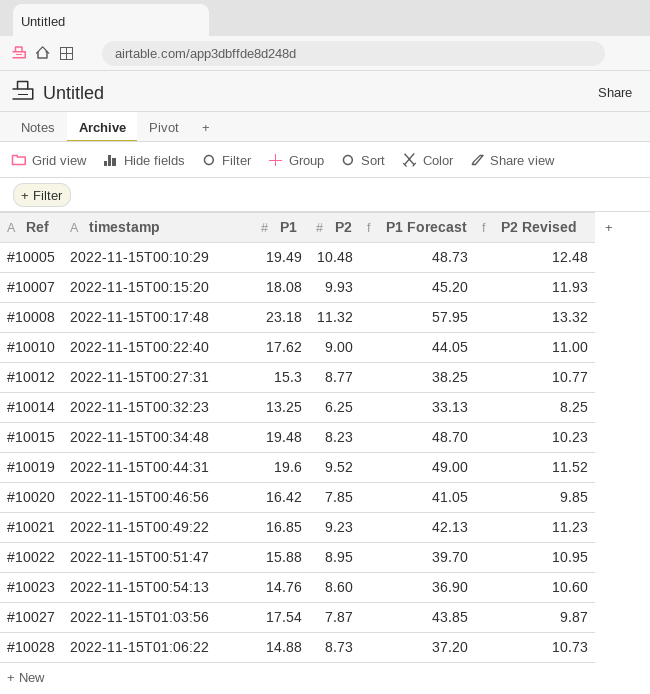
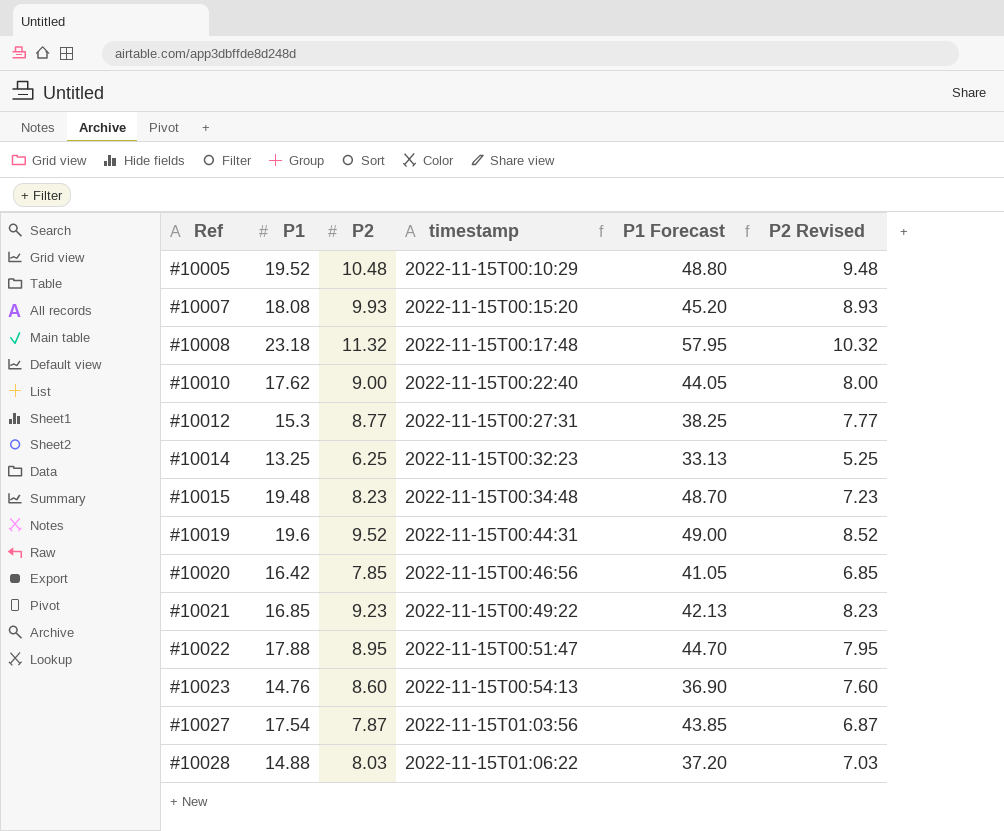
column timestamp | position: 2 -> 4
column P2 Revised | formula: [P2] + 2 -> [P2] - 1
#10005 | P1: 19.49 -> 19.52
#10005 | P1 Forecast: 48.73 -> 48.80
#10022 | P1: 15.88 -> 17.88
#10022 | P1 Forecast: 39.70 -> 44.70
#10028 | P2: 8.73 -> 8.03

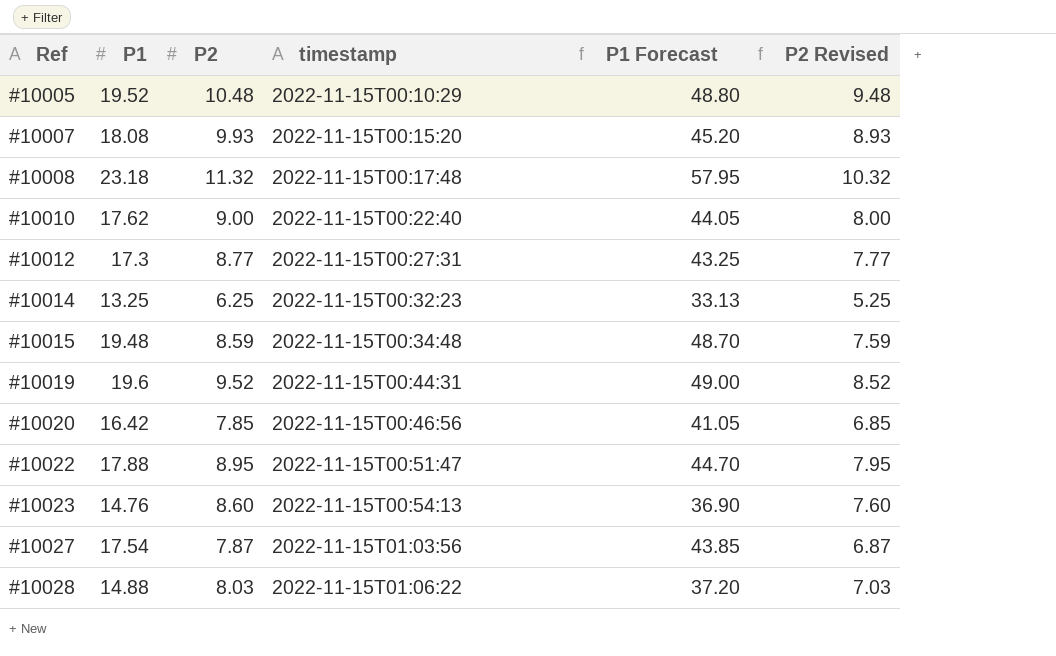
row #10021: 16.85 | 9.23 | 2022-11-15T00:49:22 | 42.13 | 8.23 -> none
#10012 | P1: 15.3 -> 17.3
#10012 | P1 Forecast: 38.25 -> 43.25
#10015 | P2: 8.23 -> 8.59
#10015 | P2 Revised: 7.23 -> 7.59

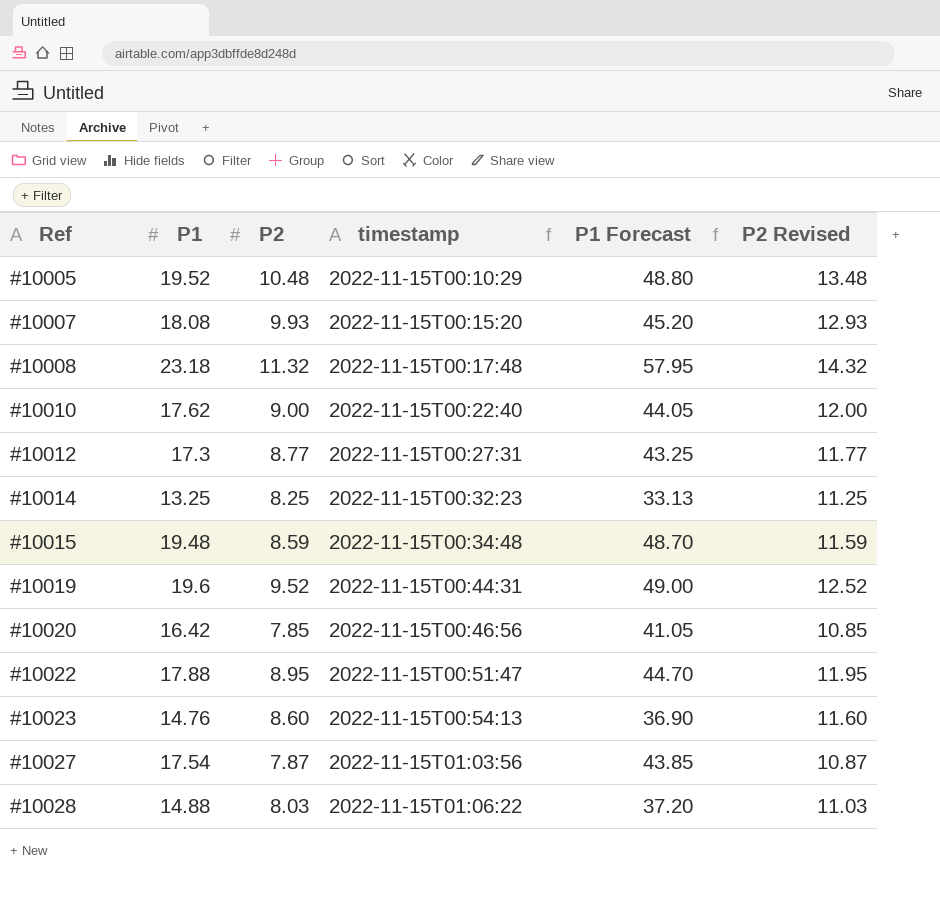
column P2 Revised | formula: [P2] - 1 -> [P2] + 3
#10014 | P2: 6.25 -> 8.25

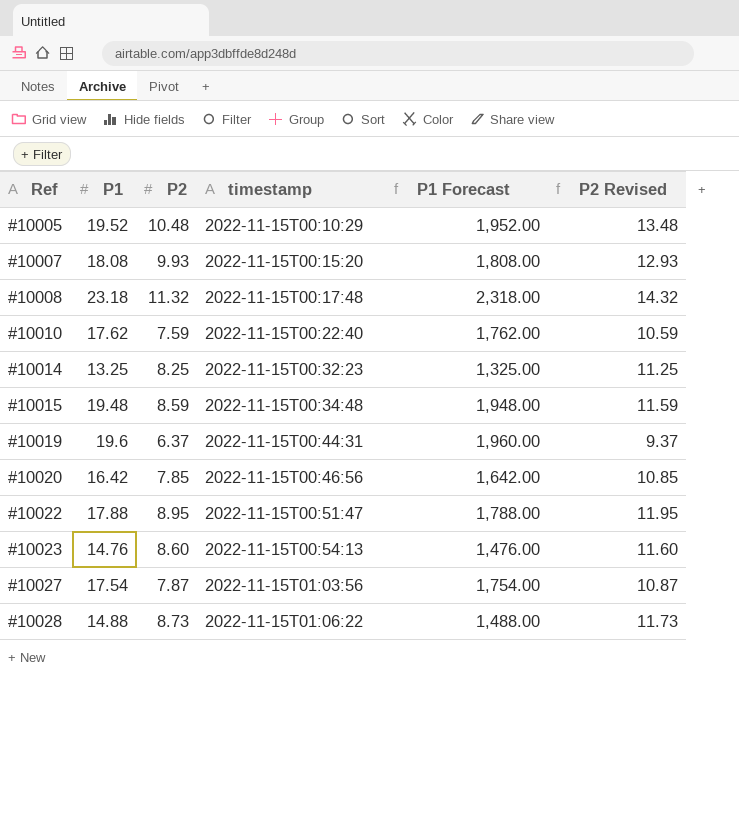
column P1 Forecast | formula: [P1] * 2.5 -> [P1] * 100
row #10012: 17.3 | 8.77 | 2022-11-15T00:27:31 | 43.25 | 11.77 -> none
#10010 | P2: 9.00 -> 7.59
#10010 | P2 Revised: 12.00 -> 10.59
#10019 | P2: 9.52 -> 6.37
#10019 | P2 Revised: 12.52 -> 9.37
#10028 | P2: 8.03 -> 8.73
#10028 | P2 Revised: 11.03 -> 11.73

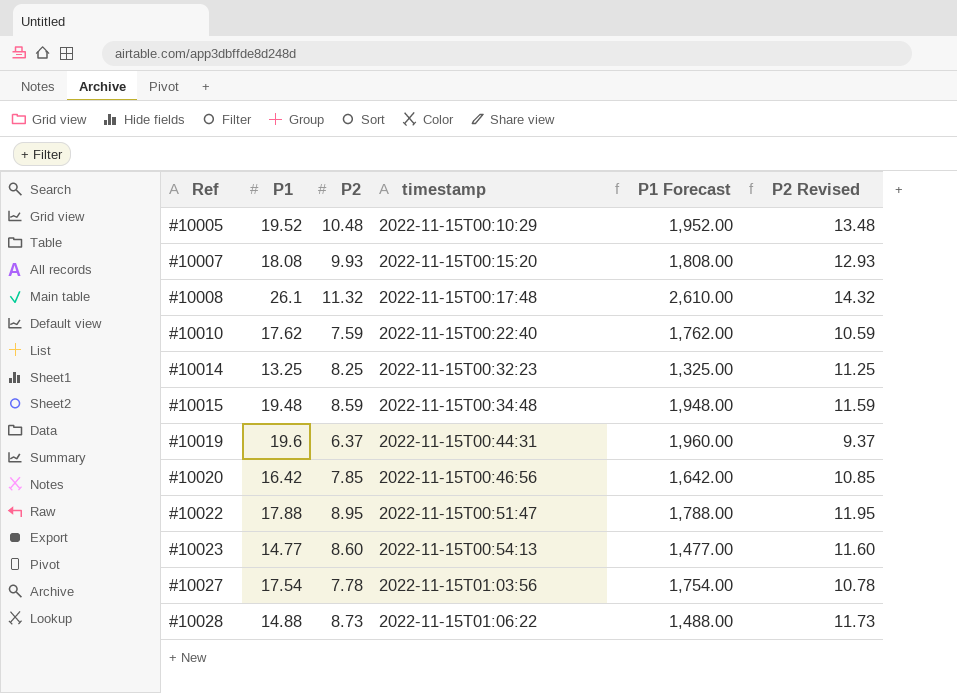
#10008 | P1: 23.18 -> 26.1
#10008 | P1 Forecast: 2,318.00 -> 2,610.00
#10023 | P1: 14.76 -> 14.77
#10023 | P1 Forecast: 1,476.00 -> 1,477.00
#10027 | P2: 7.87 -> 7.78
#10027 | P2 Revised: 10.87 -> 10.78

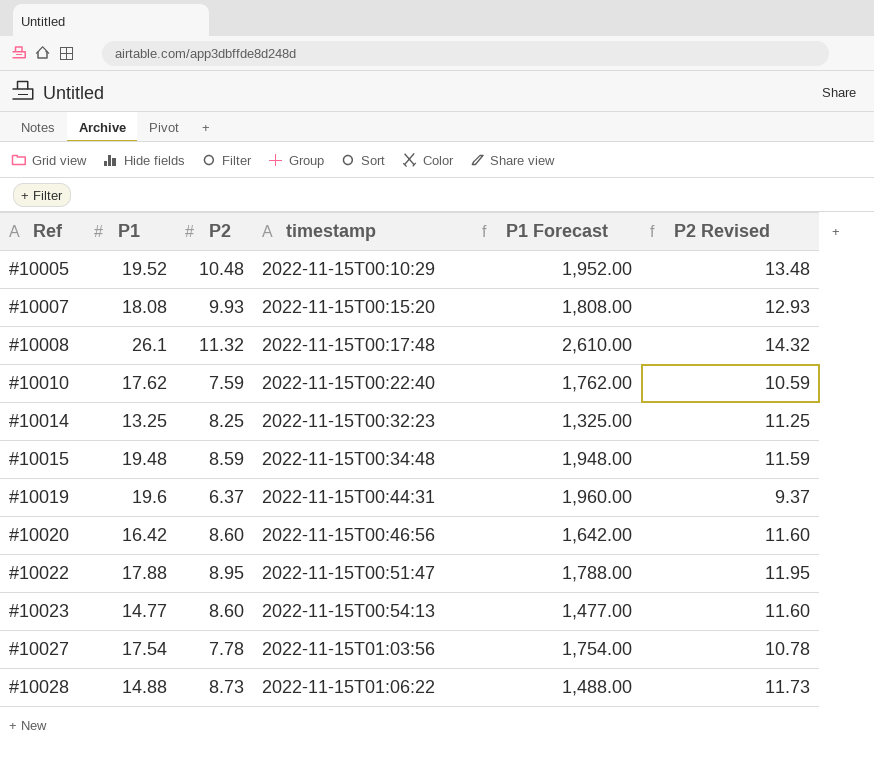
#10020 | P2: 7.85 -> 8.60
#10020 | P2 Revised: 10.85 -> 11.60

